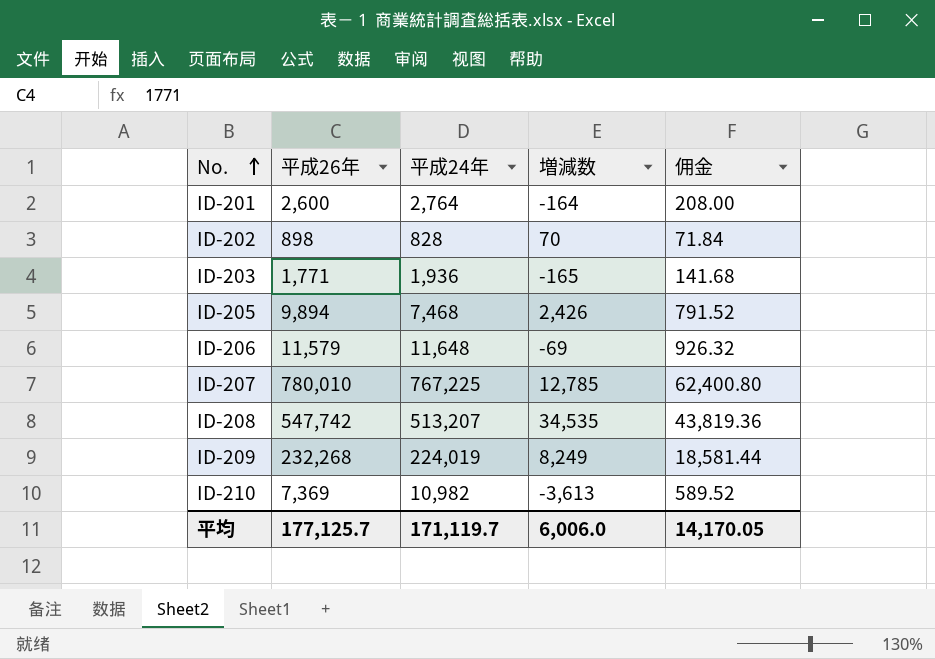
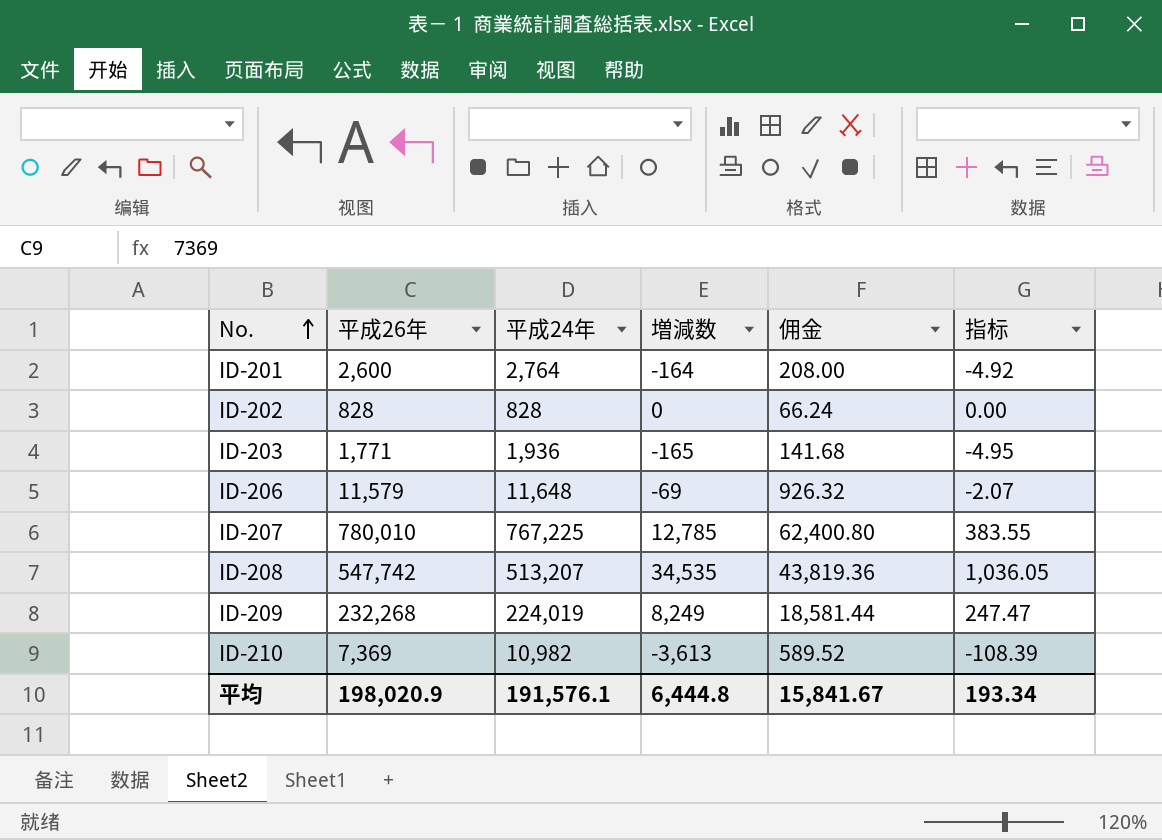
column 指标 | formula: none -> [増減数] * 0.03
row ID-205: 9,894 | 7,468 | 2,426 | 791.52 -> none
ID-202 | 平成26年: 898 -> 828
ID-202 | 増減数: 70 -> 0
ID-202 | 佣金: 71.84 -> 66.24
平均 | 平成26年: 177,125.7 -> 198,020.9
平均 | 平成24年: 171,119.7 -> 191,576.1
平均 | 増減数: 6,006.0 -> 6,444.8
平均 | 佣金: 14,170.05 -> 15,841.67

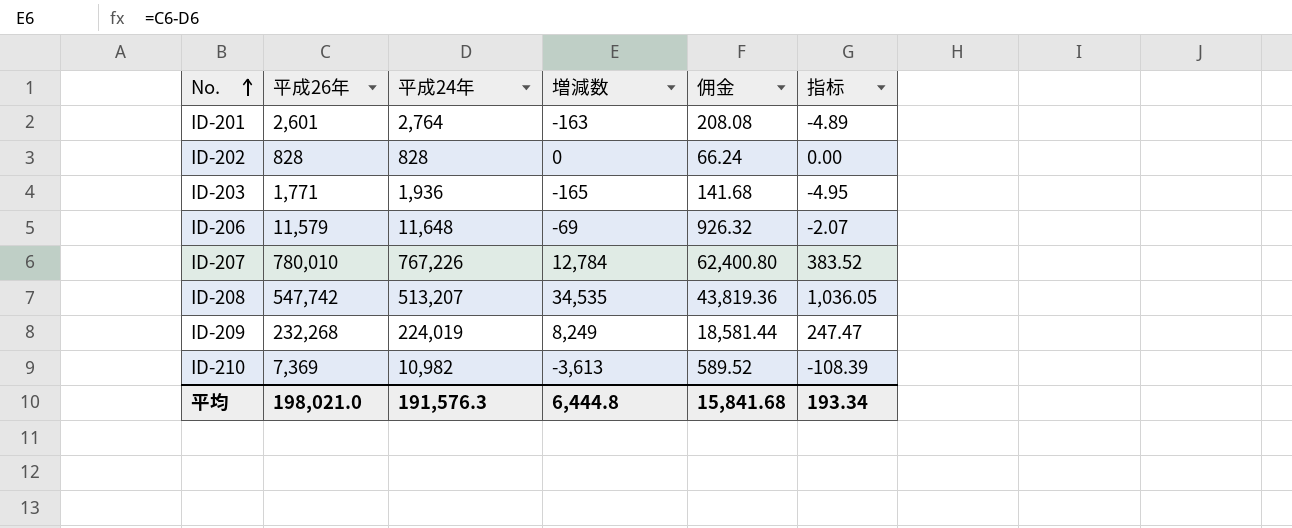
ID-201 | 平成26年: 2,600 -> 2,601
ID-201 | 増減数: -164 -> -163
ID-201 | 佣金: 208.00 -> 208.08
ID-201 | 指标: -4.92 -> -4.89
ID-207 | 平成24年: 767,225 -> 767,226
ID-207 | 増減数: 12,785 -> 12,784
ID-207 | 指标: 383.55 -> 383.52
平均 | 平成26年: 198,020.9 -> 198,021.0
平均 | 平成24年: 191,576.1 -> 191,576.3
平均 | 佣金: 15,841.67 -> 15,841.68

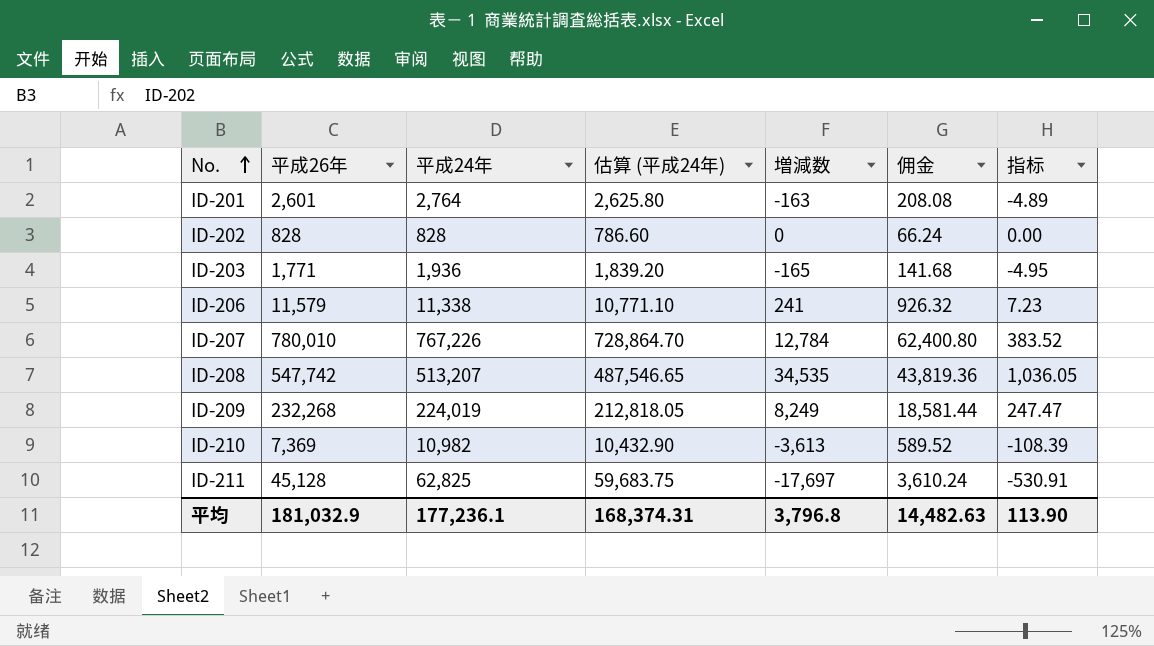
column 估算 (平成24年) | formula: none -> [平成24年] * 0.95
ID-206 | 平成24年: 11,648 -> 11,338
ID-206 | 増減数: -69 -> 241
ID-206 | 指标: -2.07 -> 7.23
row ID-211: none -> 45,128 | 62,825 | 59,683.75 | -17,697 | 3,610.24 | -530.91
平均 | 平成26年: 198,021.0 -> 181,032.9
平均 | 平成24年: 191,576.3 -> 177,236.1
平均 | 増減数: 6,444.8 -> 3,796.8
平均 | 佣金: 15,841.68 -> 14,482.63
平均 | 指标: 193.34 -> 113.90

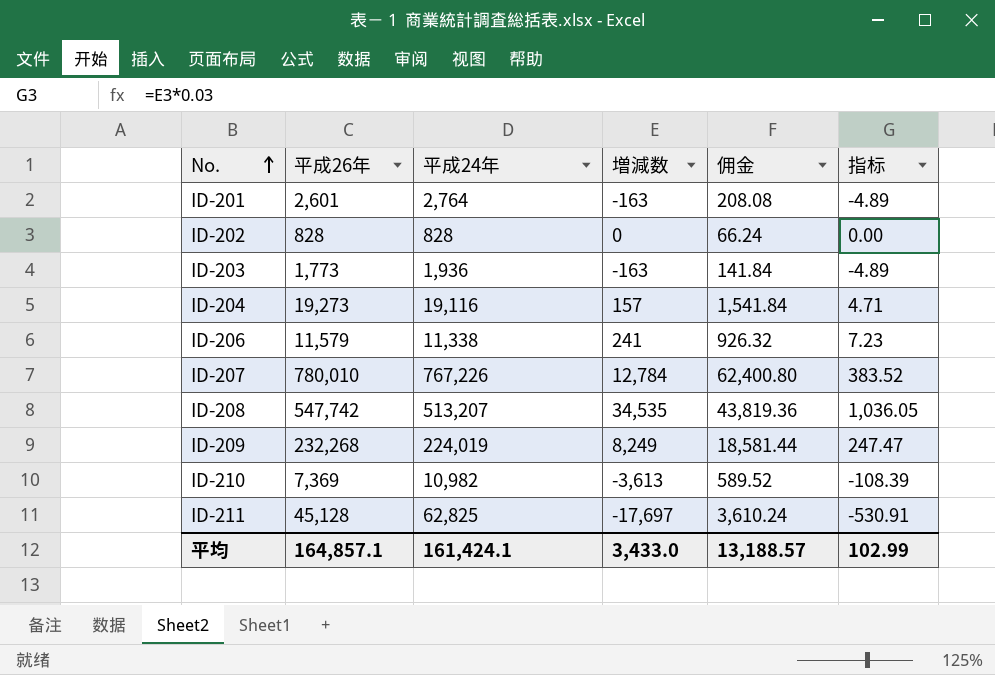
column 估算 (平成24年) | formula: [平成24年] * 0.95 -> none
ID-203 | 平成26年: 1,771 -> 1,773
ID-203 | 増減数: -165 -> -163
ID-203 | 佣金: 141.68 -> 141.84
ID-203 | 指标: -4.95 -> -4.89
row ID-204: none -> 19,273 | 19,116 | 157 | 1,541.84 | 4.71
平均 | 平成26年: 181,032.9 -> 164,857.1
平均 | 平成24年: 177,236.1 -> 161,424.1
平均 | 増減数: 3,796.8 -> 3,433.0
平均 | 佣金: 14,482.63 -> 13,188.57
平均 | 指标: 113.90 -> 102.99

